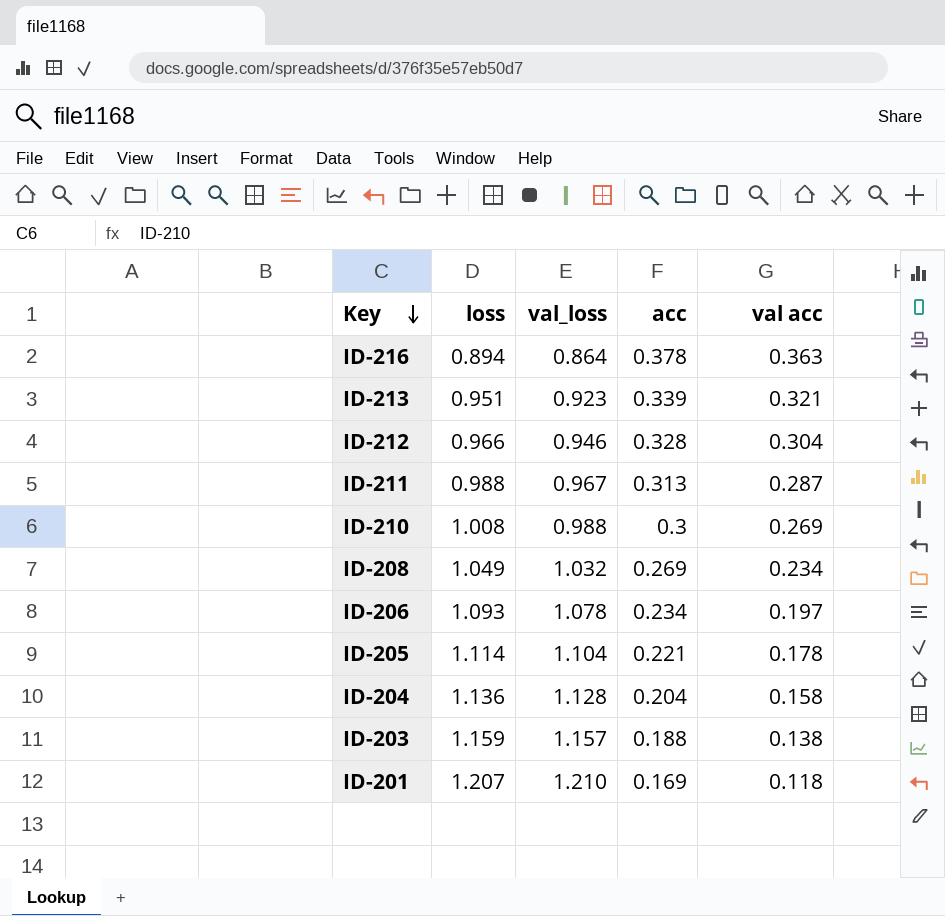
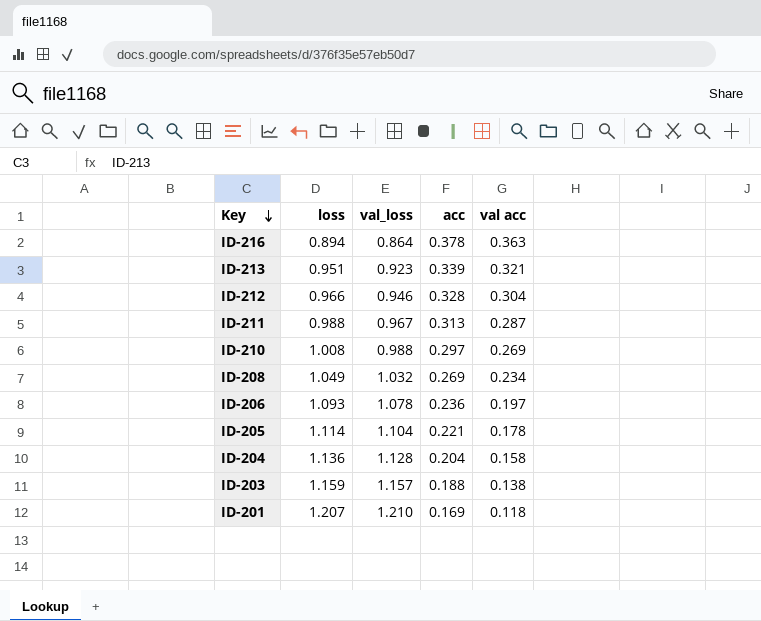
ID-210 | acc: 0.3 -> 0.297
ID-206 | acc: 0.234 -> 0.236

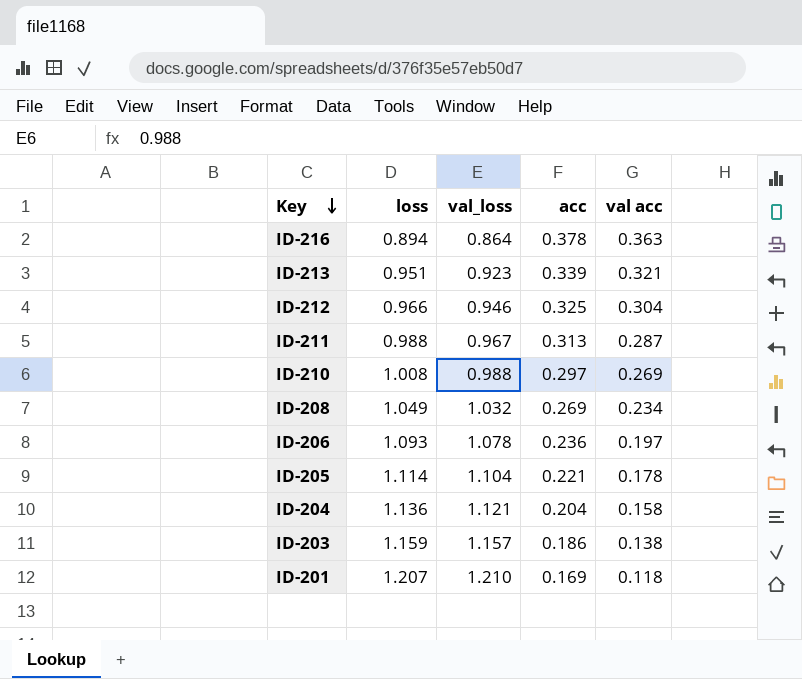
ID-212 | acc: 0.328 -> 0.325
ID-204 | val_loss: 1.128 -> 1.121
ID-203 | acc: 0.188 -> 0.186

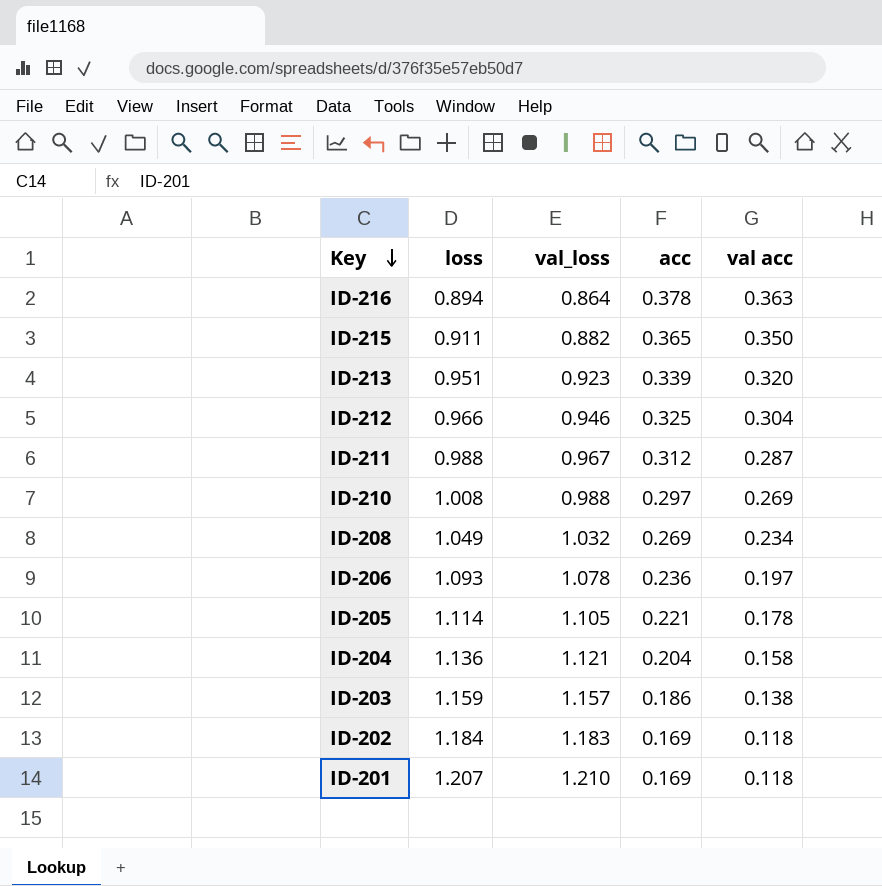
row ID-215: none -> 0.911 | 0.882 | 0.365 | 0.350
ID-213 | val acc: 0.321 -> 0.320
ID-211 | acc: 0.313 -> 0.312
ID-205 | val_loss: 1.104 -> 1.105
row ID-202: none -> 1.184 | 1.183 | 0.169 | 0.118

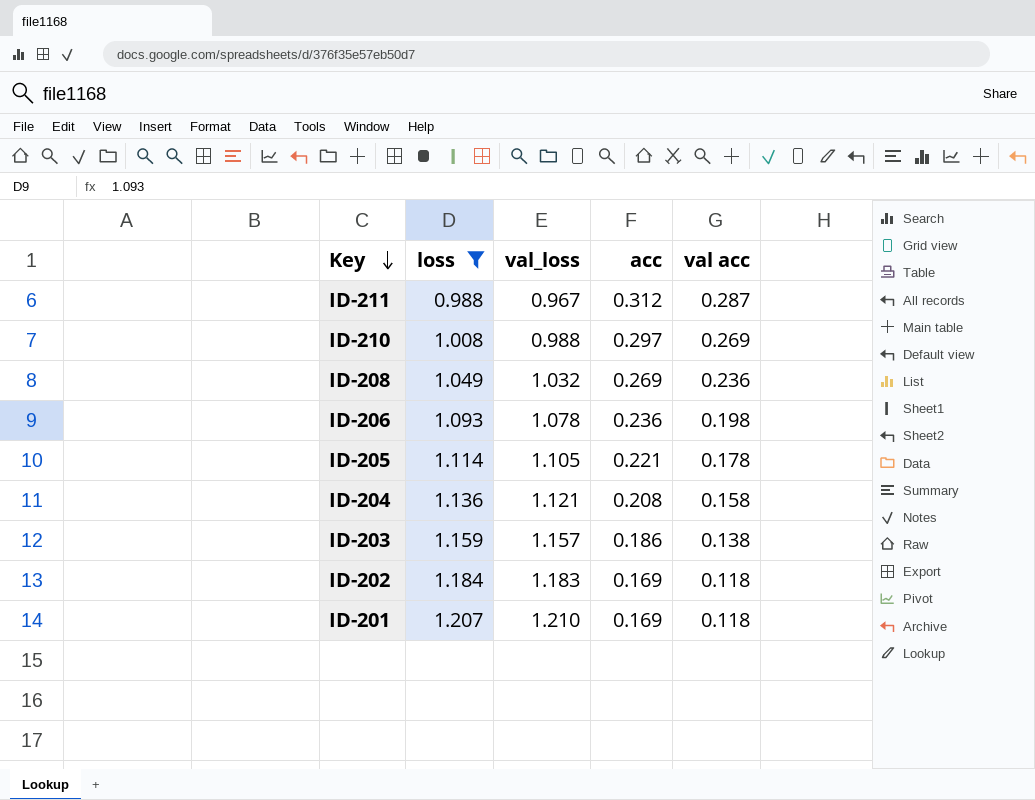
filter: none -> loss >= 0.988
ID-208 | val acc: 0.234 -> 0.236
ID-206 | val acc: 0.197 -> 0.198
ID-204 | acc: 0.204 -> 0.208

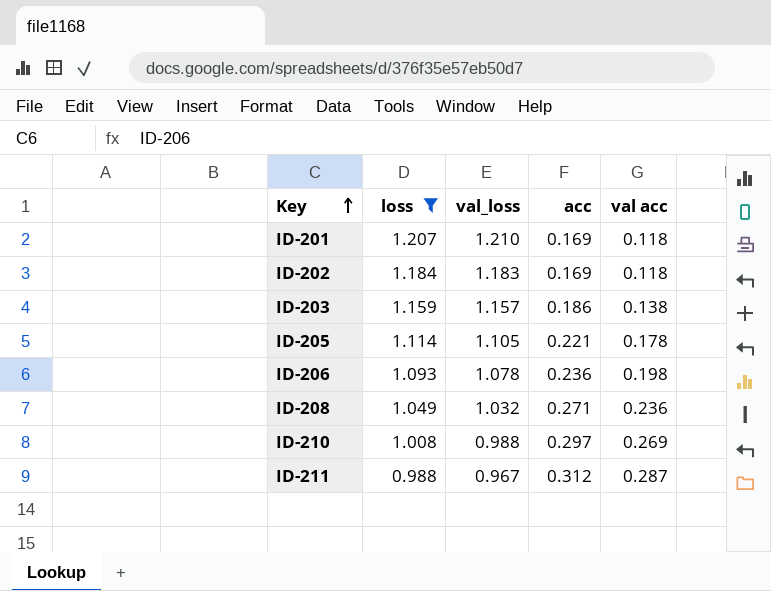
row order: Key descending -> Key ascending
row ID-204: 1.136 | 1.121 | 0.208 | 0.158 -> none
ID-208 | acc: 0.269 -> 0.271

